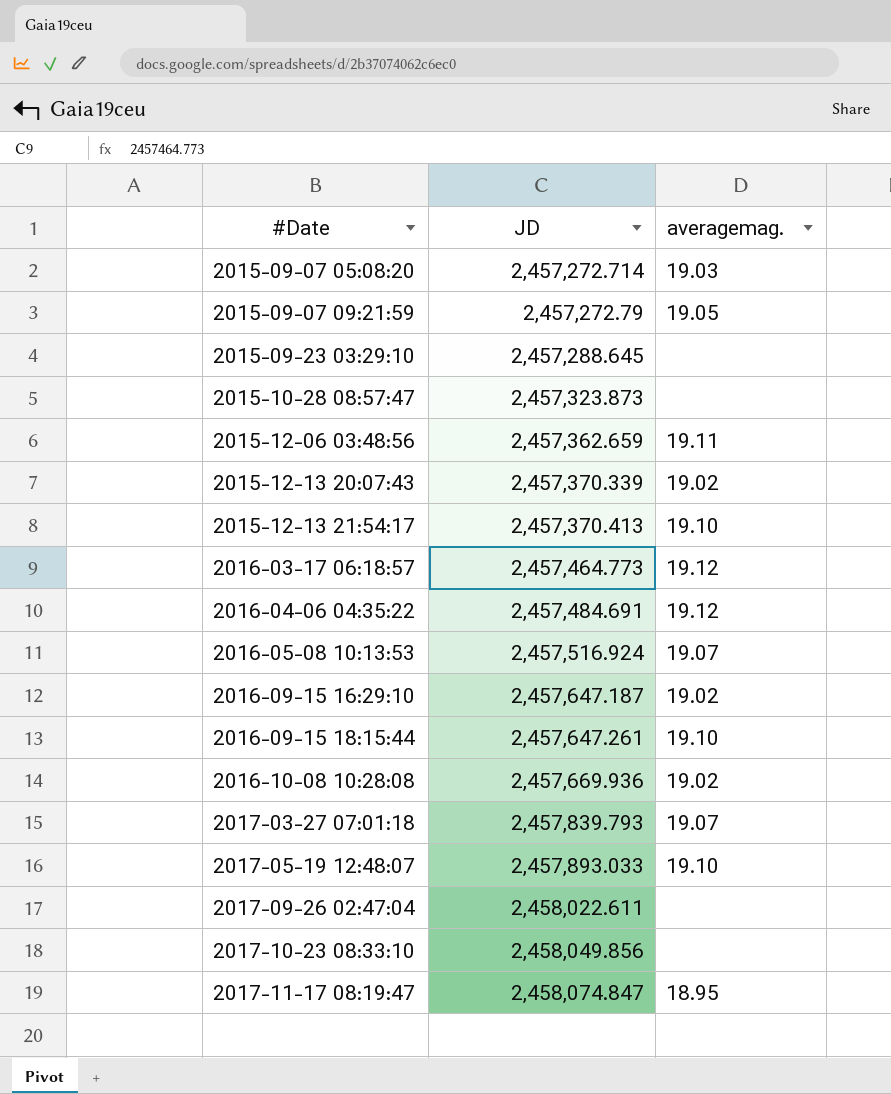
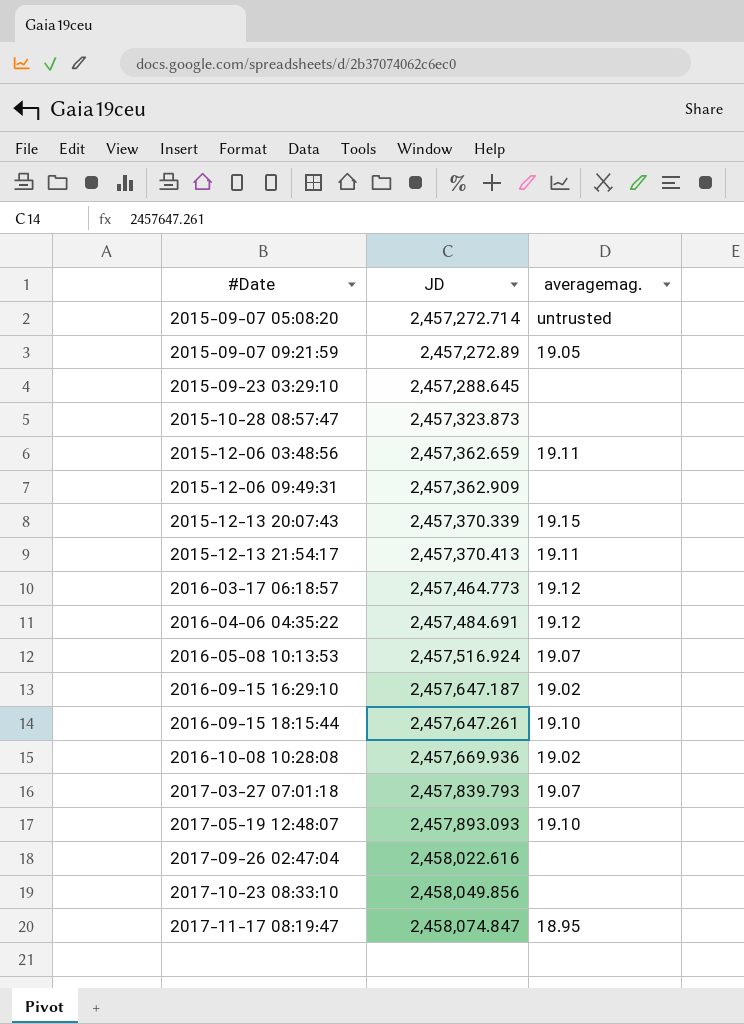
2015-09-07 05:08:20 | averagemag.: 19.03 -> untrusted
2015-09-07 09:21:59 | JD: 2,457,272.79 -> 2,457,272.89
row 2015-12-06 09:49:31: none -> 2,457,362.909 | none
2015-12-13 20:07:43 | averagemag.: 19.02 -> 19.15
2015-12-13 21:54:17 | averagemag.: 19.10 -> 19.11
2017-05-19 12:48:07 | JD: 2,457,893.033 -> 2,457,893.093
2017-09-26 02:47:04 | JD: 2,458,022.611 -> 2,458,022.616

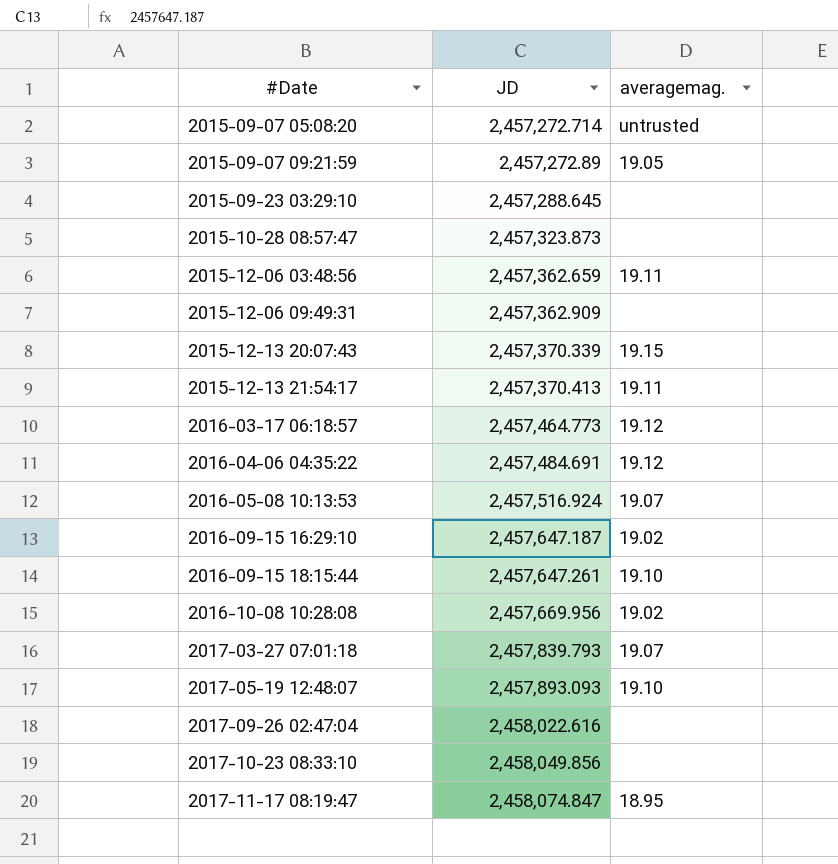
2016-10-08 10:28:08 | JD: 2,457,669.936 -> 2,457,669.956

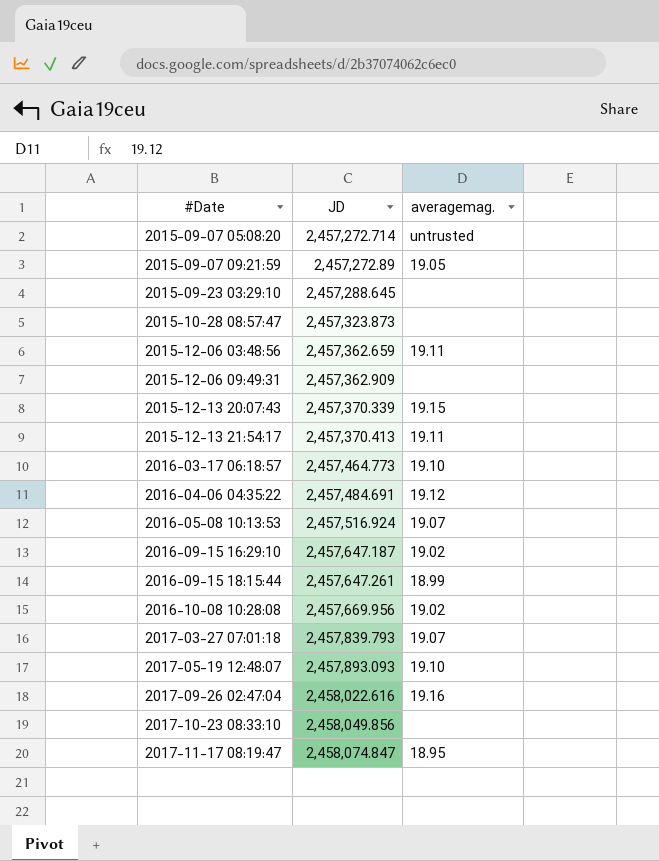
2016-03-17 06:18:57 | averagemag.: 19.12 -> 19.10
2016-09-15 18:15:44 | averagemag.: 19.10 -> 18.99
2017-09-26 02:47:04 | averagemag.: none -> 19.16

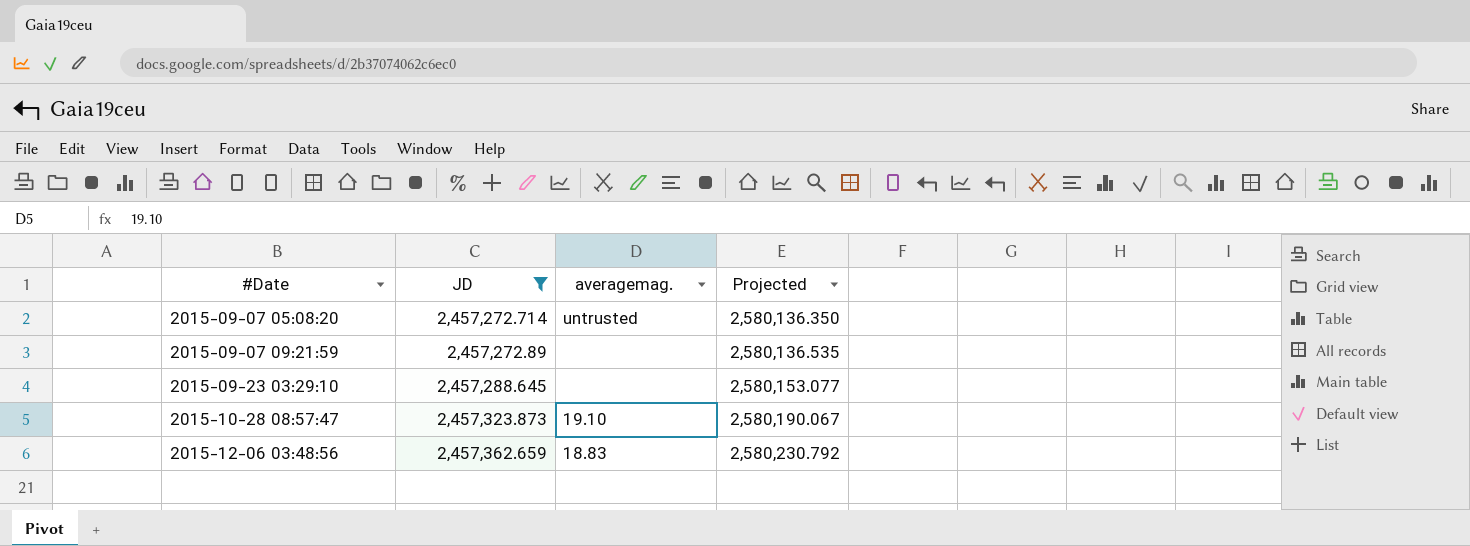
filter: none -> JD <= 2,457,362.659
column Projected | formula: none -> [JD] * 1.05
2015-09-07 09:21:59 | averagemag.: 19.05 -> none
2015-10-28 08:57:47 | averagemag.: none -> 19.10
2015-12-06 03:48:56 | averagemag.: 19.11 -> 18.83

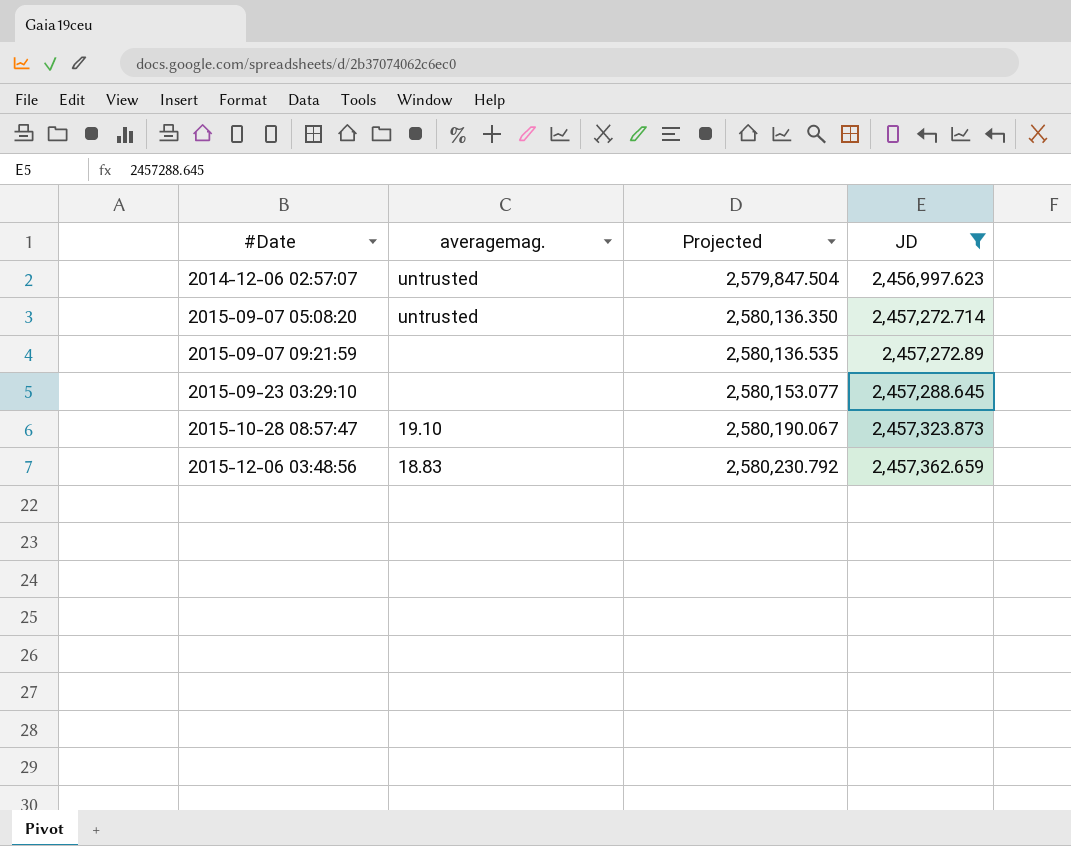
column JD | position: 2 -> 4
row 2014-12-06 02:57:07: none -> untrusted | 2,579,847.504 | 2,456,997.623

